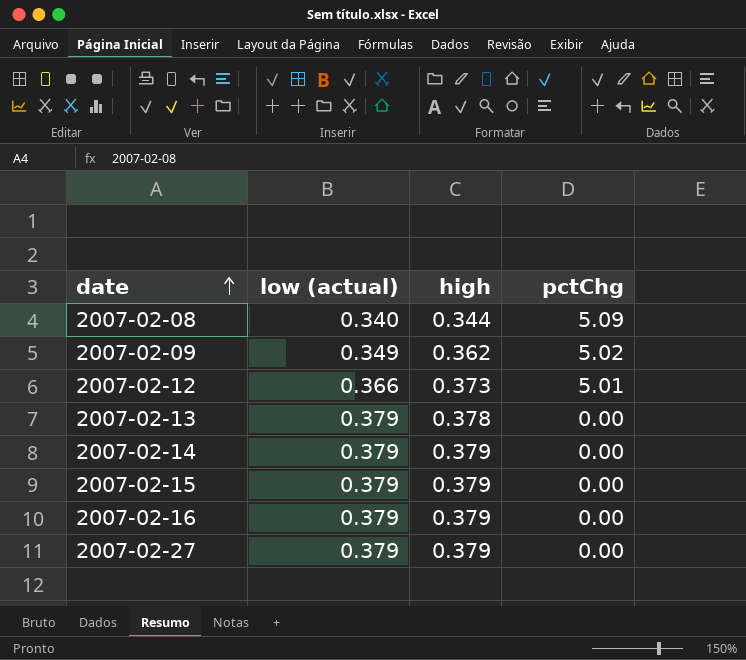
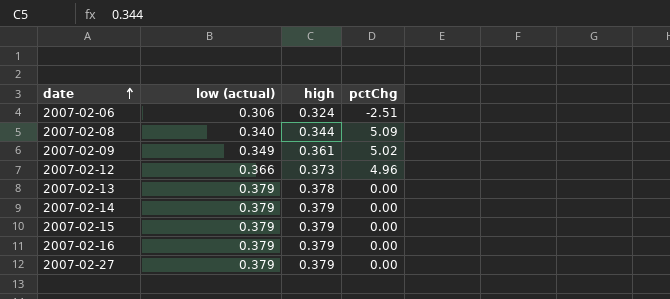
row 2007-02-06: none -> 0.306 | 0.324 | -2.51
2007-02-09 | high: 0.362 -> 0.361
2007-02-12 | pctChg: 5.01 -> 4.96

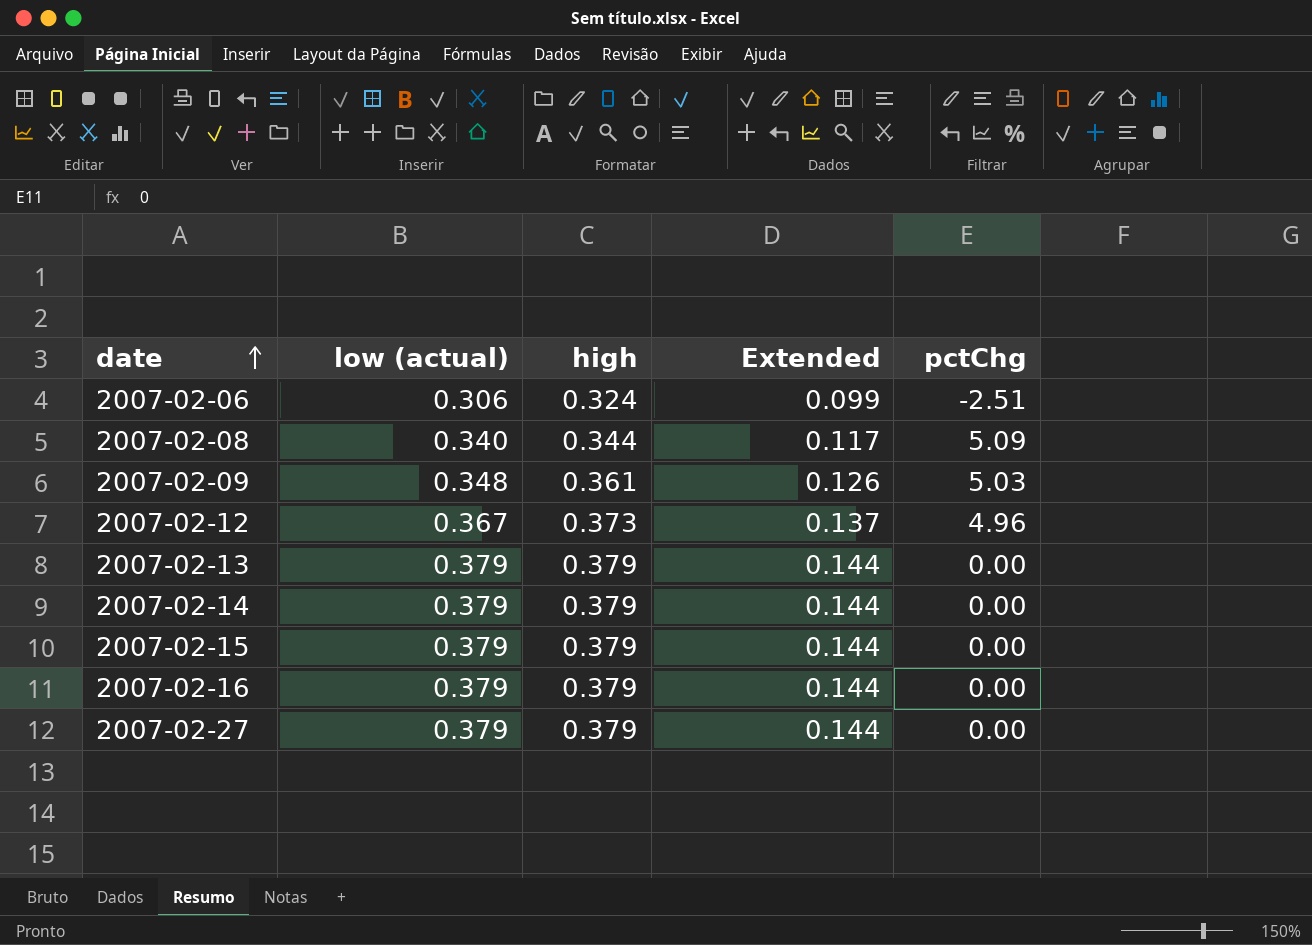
column Extended | formula: none -> [low (actual)] * [high]
2007-02-09 | low (actual): 0.349 -> 0.348
2007-02-09 | pctChg: 5.02 -> 5.03
2007-02-12 | low (actual): 0.366 -> 0.367
2007-02-13 | high: 0.378 -> 0.379

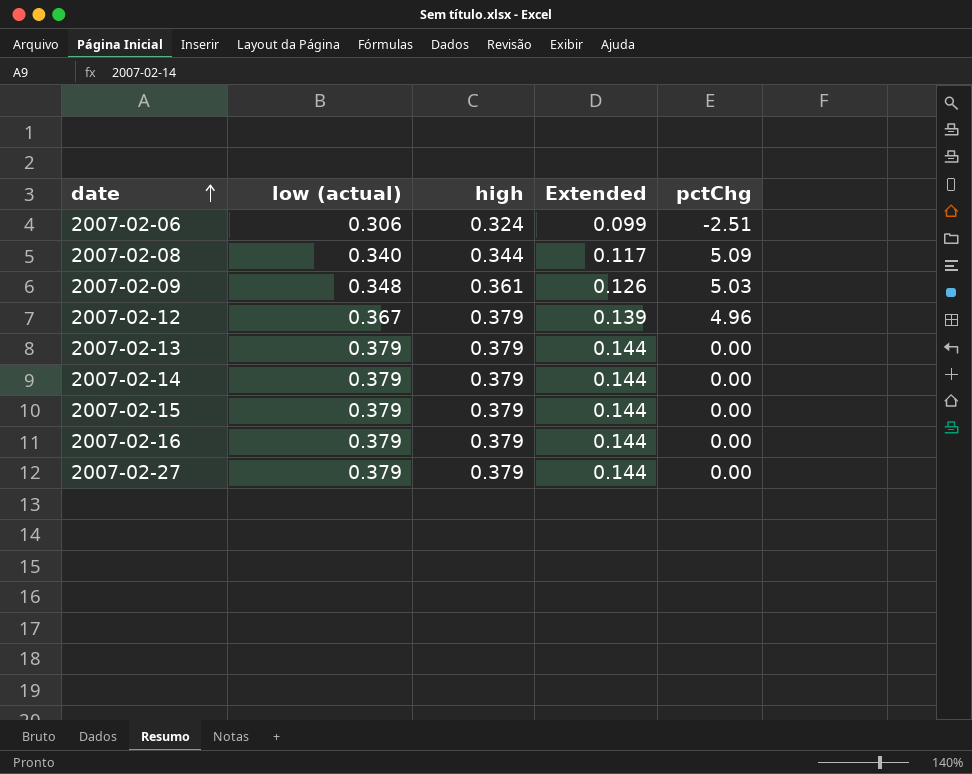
2007-02-12 | high: 0.373 -> 0.379
2007-02-12 | Extended: 0.137 -> 0.139

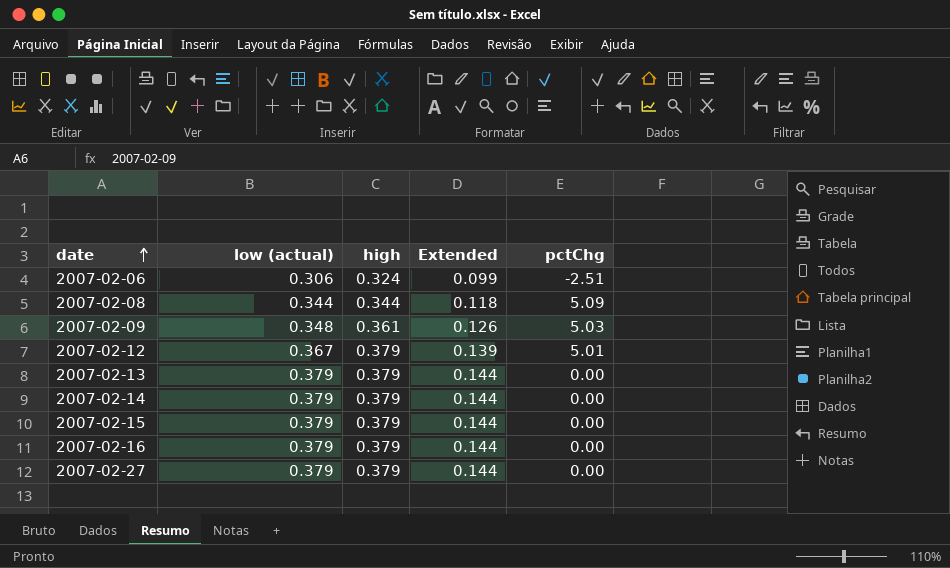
2007-02-08 | low (actual): 0.340 -> 0.344
2007-02-08 | Extended: 0.117 -> 0.118
2007-02-12 | pctChg: 4.96 -> 5.01

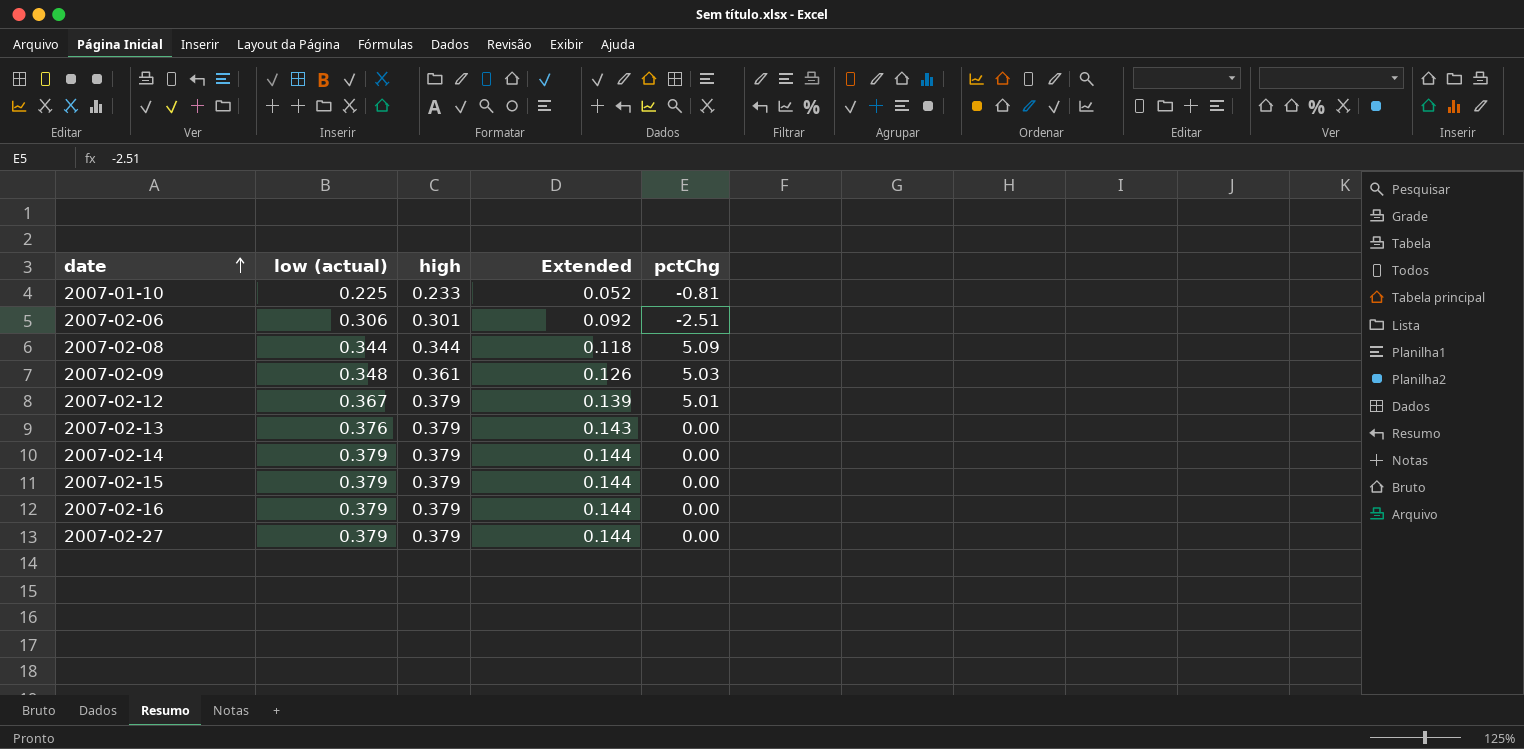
row 2007-01-10: none -> 0.225 | 0.233 | 0.052 | -0.81
2007-02-06 | high: 0.324 -> 0.301
2007-02-06 | Extended: 0.099 -> 0.092
2007-02-13 | low (actual): 0.379 -> 0.376
2007-02-13 | Extended: 0.144 -> 0.143

